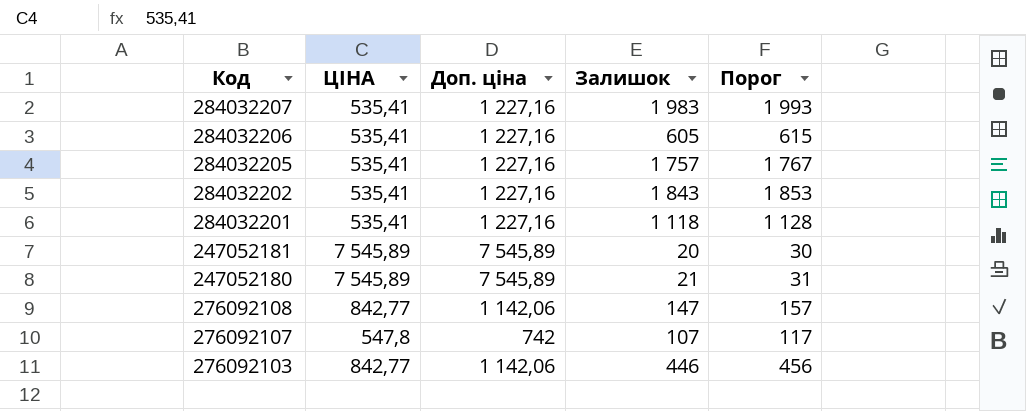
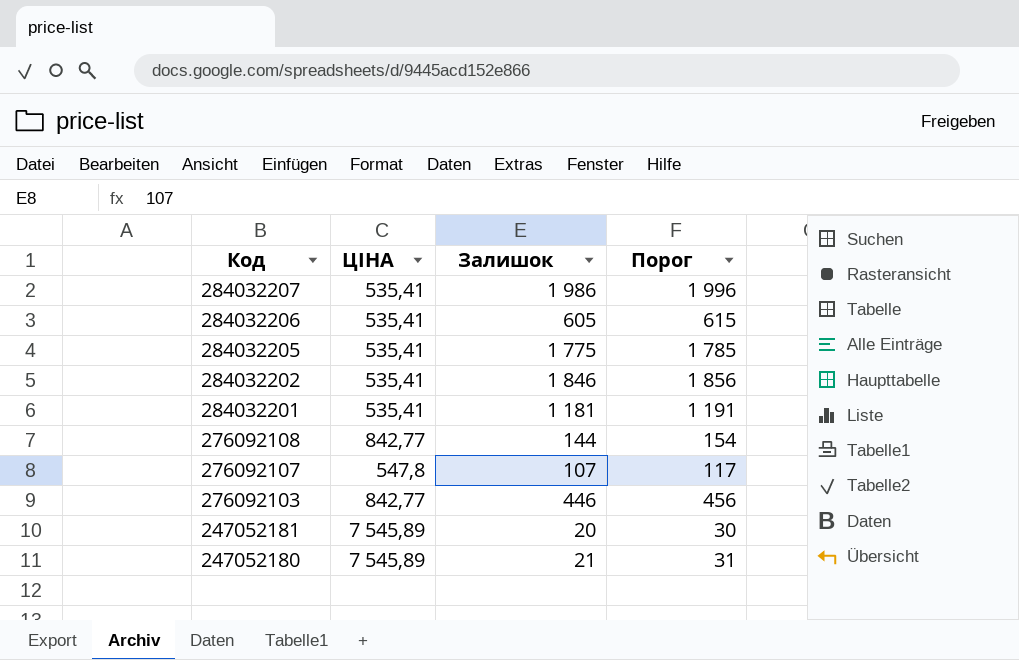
row order: none -> Код descending
column Доп. ціна | position: 3 -> none
284032207 | Залишок: 1 983 -> 1 986
284032207 | Порог: 1 993 -> 1 996
284032205 | Залишок: 1 757 -> 1 775
284032205 | Порог: 1 767 -> 1 785
284032202 | Залишок: 1 843 -> 1 846
284032202 | Порог: 1 853 -> 1 856
284032201 | Залишок: 1 118 -> 1 181
284032201 | Порог: 1 128 -> 1 191
276092108 | Залишок: 147 -> 144
276092108 | Порог: 157 -> 154

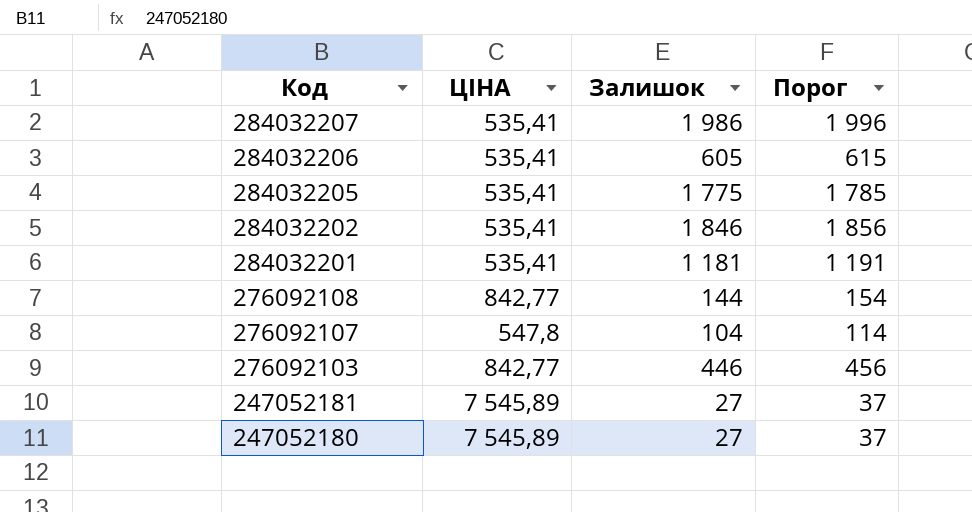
276092107 | Залишок: 107 -> 104
276092107 | Порог: 117 -> 114
247052181 | Залишок: 20 -> 27
247052181 | Порог: 30 -> 37
247052180 | Залишок: 21 -> 27
247052180 | Порог: 31 -> 37

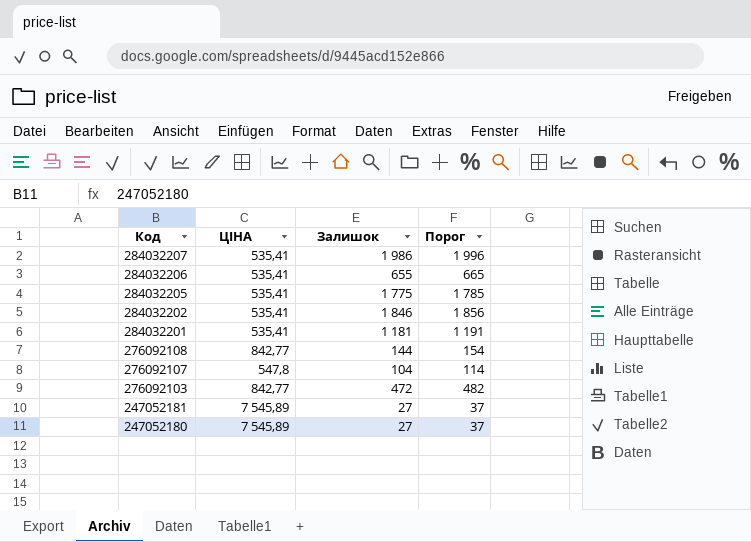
284032206 | Залишок: 605 -> 655
284032206 | Порог: 615 -> 665
276092103 | Залишок: 446 -> 472
276092103 | Порог: 456 -> 482

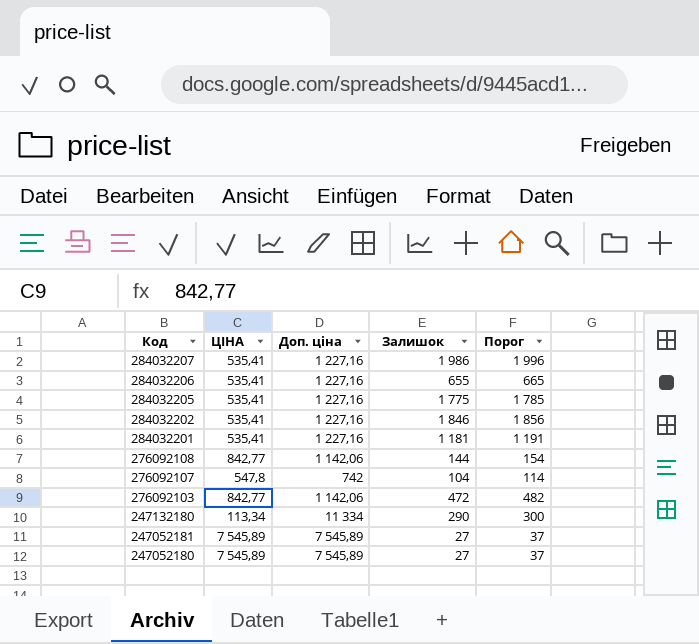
column Доп. ціна | position: none -> 3
row 247132180: none -> 113,34 | 11 334 | 290 | 300

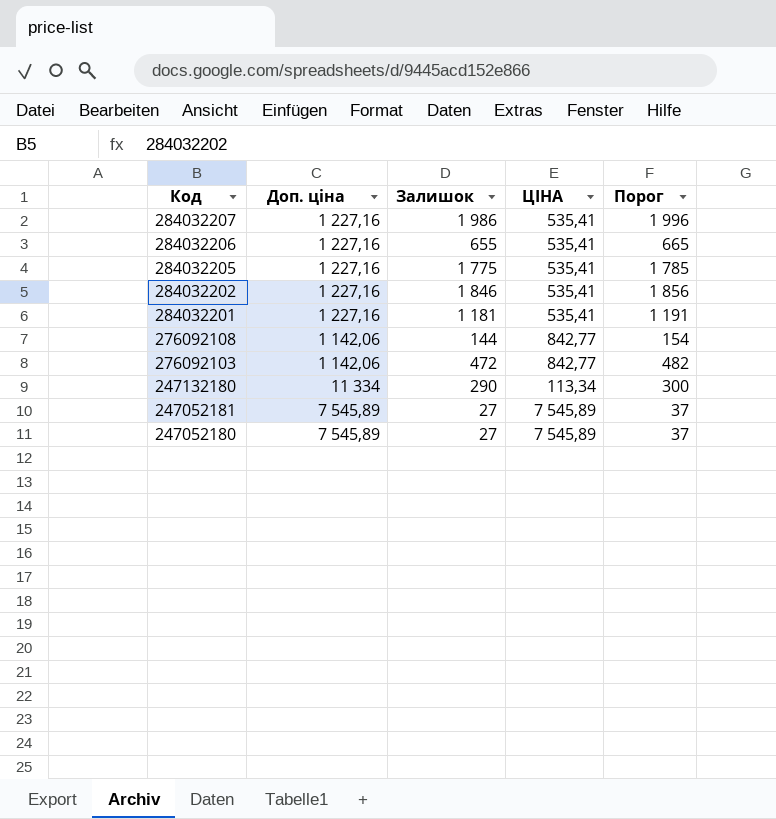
column ЦІНА | position: 2 -> 4
row 276092107: 547,8 | 742 | 104 | 114 -> none

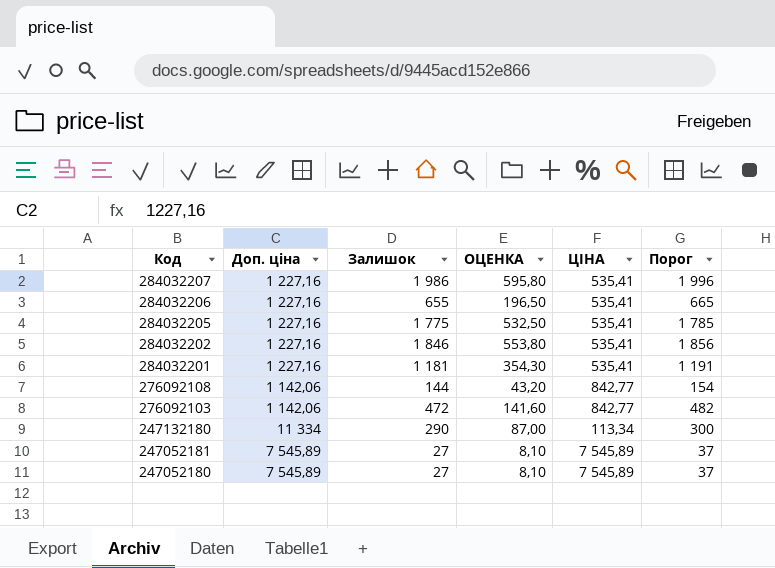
column ОЦЕНКА | formula: none -> [Залишок] * 0,3

